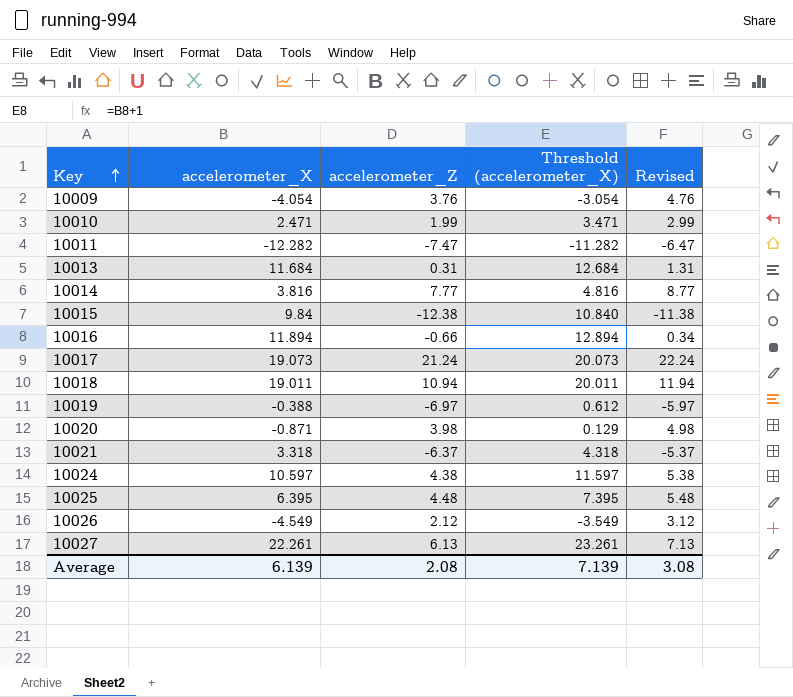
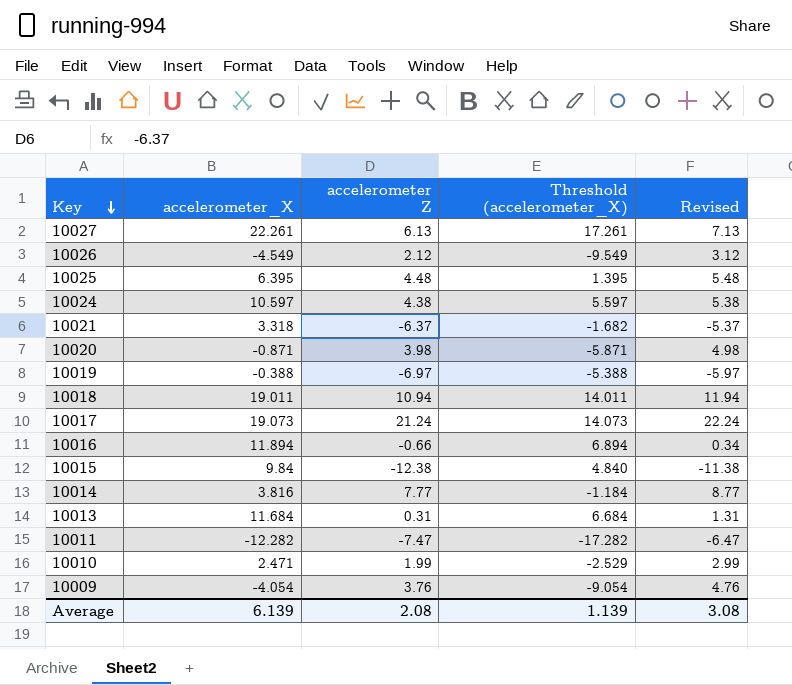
row order: Key ascending -> Key descending
column name: accelerometer_Z -> accelerometer Z
column Threshold (accelerometer_X) | formula: [accelerometer_X] + 1 -> [accelerometer_X] - 5
Average | Threshold (accelerometer_X): 7.139 -> 1.139

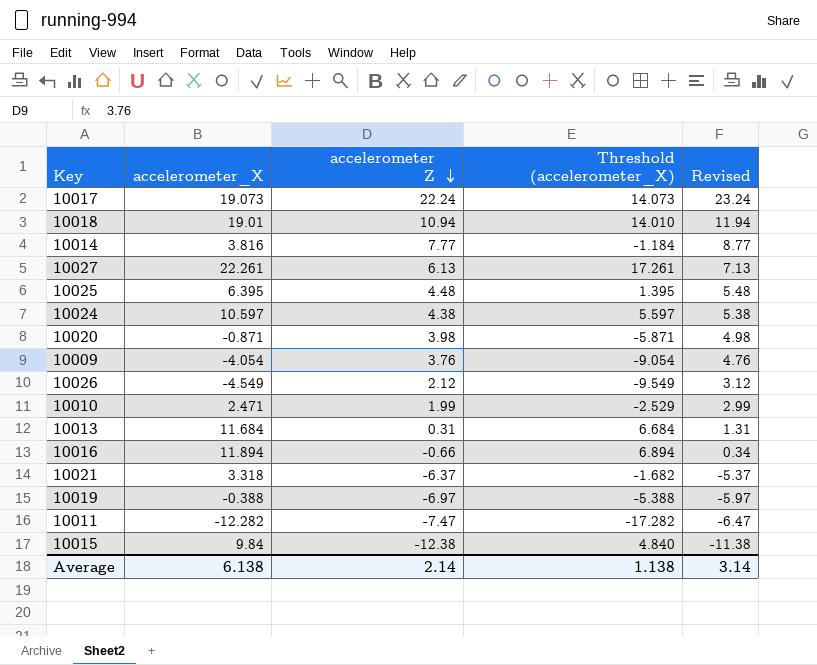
row order: Key descending -> accelerometer Z descending
10017 | accelerometer Z: 21.24 -> 22.24
10017 | Revised: 22.24 -> 23.24
10018 | accelerometer_X: 19.011 -> 19.01
10018 | Threshold (accelerometer_X): 14.011 -> 14.010
Average | accelerometer_X: 6.139 -> 6.138
Average | accelerometer Z: 2.08 -> 2.14
Average | Threshold (accelerometer_X): 1.139 -> 1.138
Average | Revised: 3.08 -> 3.14

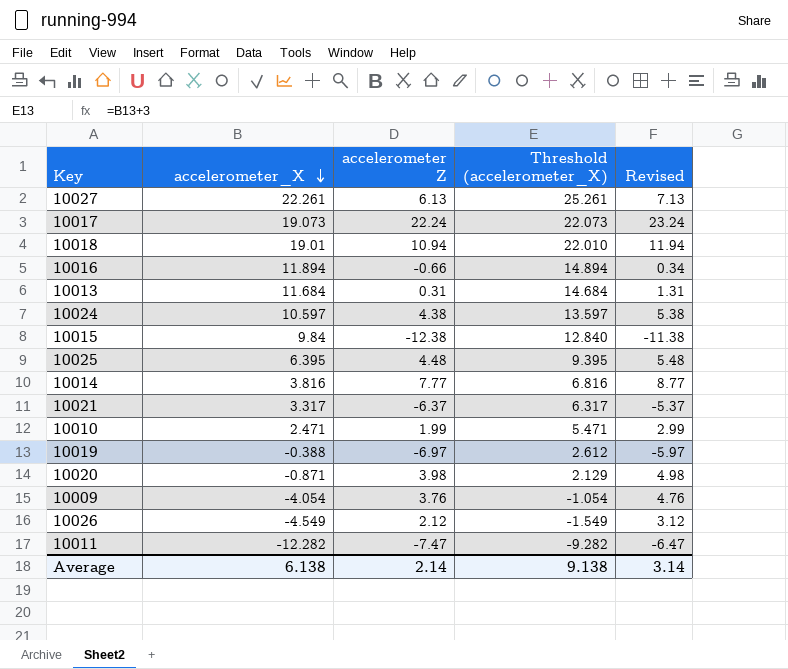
row order: accelerometer Z descending -> accelerometer_X descending
column Threshold (accelerometer_X) | formula: [accelerometer_X] - 5 -> [accelerometer_X] + 3
10021 | accelerometer_X: 3.318 -> 3.317
Average | Threshold (accelerometer_X): 1.138 -> 9.138

